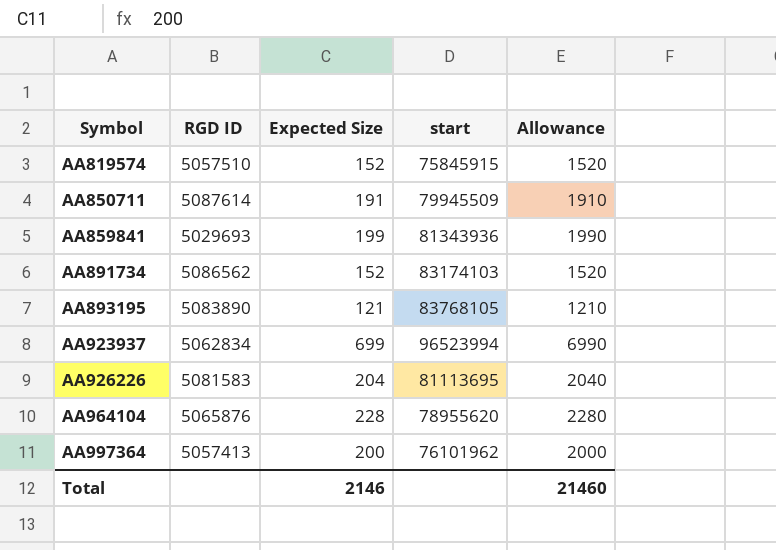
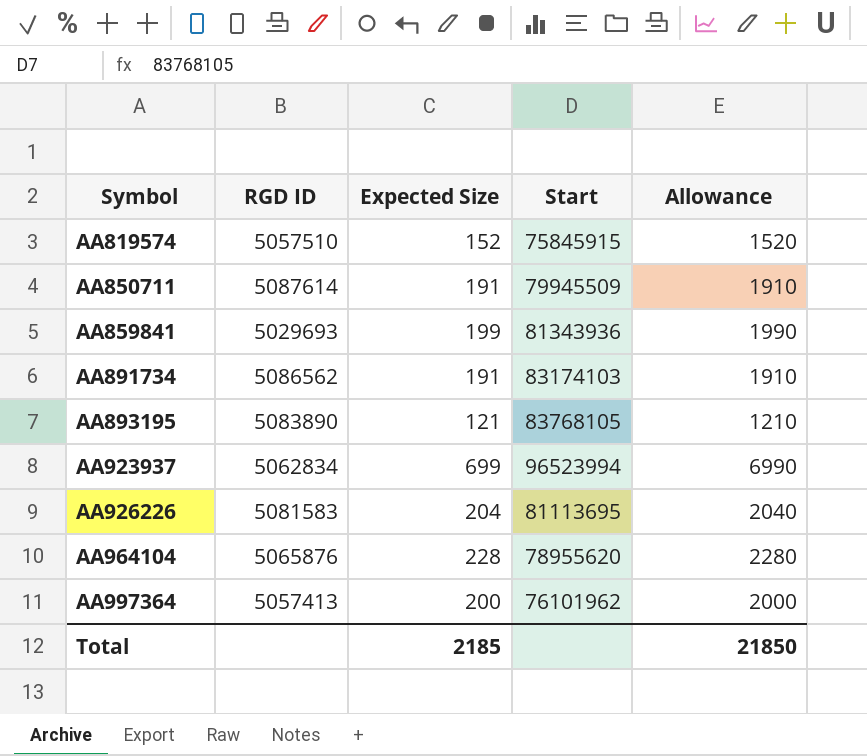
column name: start -> Start
AA891734 | Expected Size: 152 -> 191
AA891734 | Allowance: 1520 -> 1910
Total | Expected Size: 2146 -> 2185
Total | Allowance: 21460 -> 21850

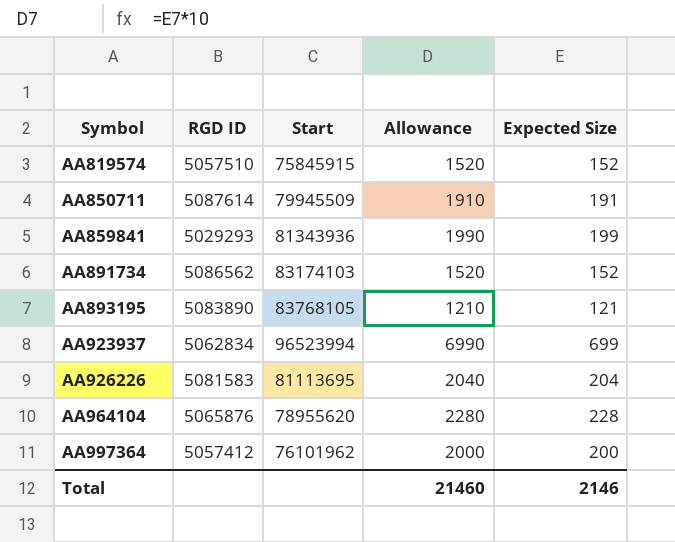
column Expected Size | position: 3 -> 5
AA859841 | RGD ID: 5029693 -> 5029293
AA891734 | Allowance: 1910 -> 1520
AA891734 | Expected Size: 191 -> 152
AA997364 | RGD ID: 5057413 -> 5057412
Total | Allowance: 21850 -> 21460
Total | Expected Size: 2185 -> 2146

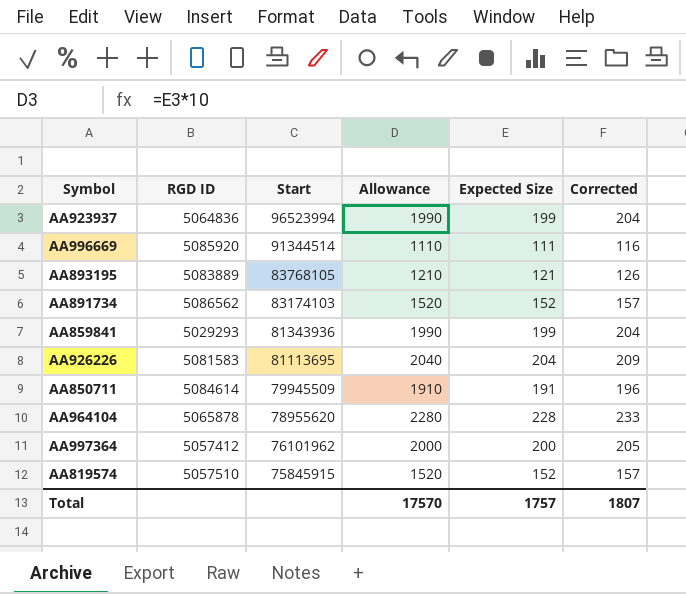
row order: Symbol ascending -> Start descending
column Corrected | formula: none -> [Expected Size] + 5
AA923937 | RGD ID: 5062834 -> 5064836
AA923937 | Allowance: 6990 -> 1990
AA923937 | Expected Size: 699 -> 199
row AA996669: none -> 5085920 | 91344514 | 1110 | 111 | 116
AA893195 | RGD ID: 5083890 -> 5083889
AA850711 | RGD ID: 5087614 -> 5084614
AA964104 | RGD ID: 5065876 -> 5065878
Total | Allowance: 21460 -> 17570
Total | Expected Size: 2146 -> 1757

